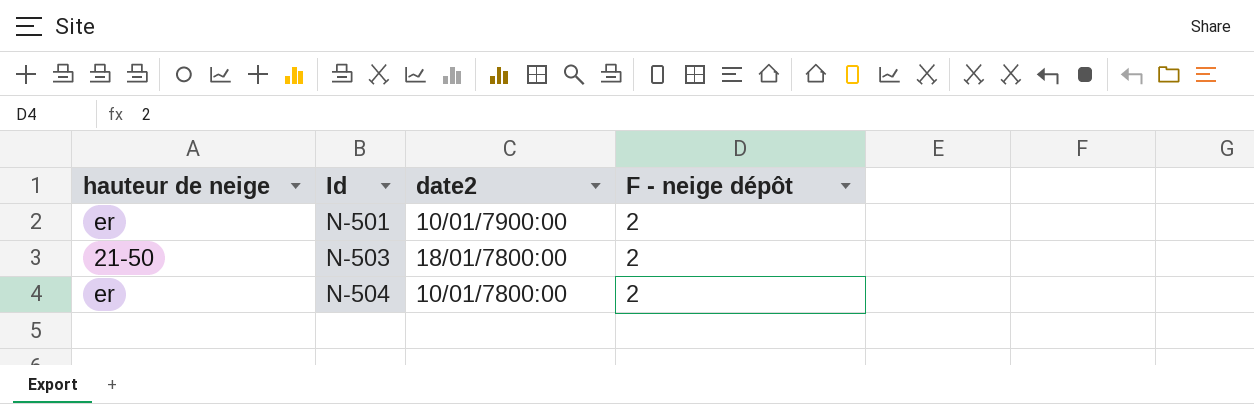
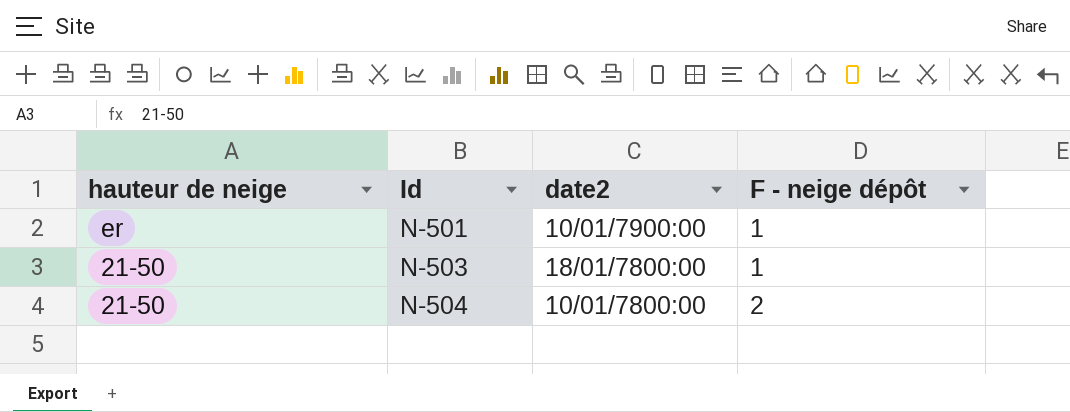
N-501 | F - neige dépôt: 2 -> 1
N-503 | F - neige dépôt: 2 -> 1
N-504 | hauteur de neige: er -> 21-50

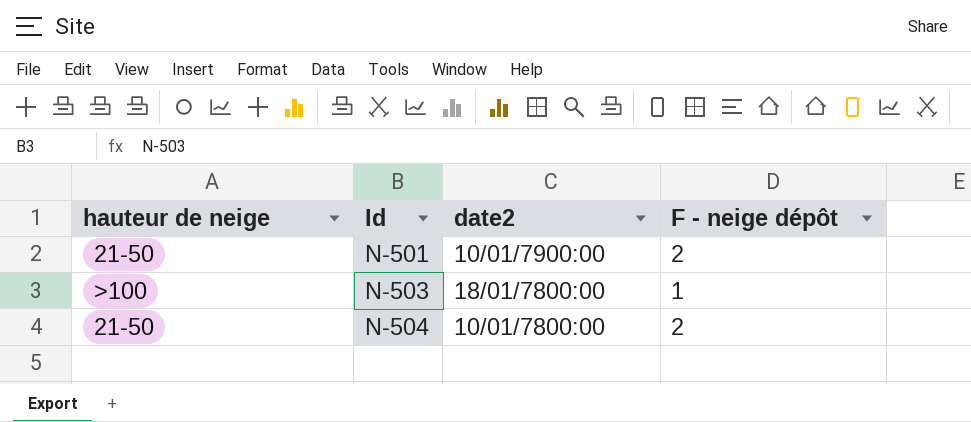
N-501 | hauteur de neige: er -> 21-50
N-501 | F - neige dépôt: 1 -> 2
N-503 | hauteur de neige: 21-50 -> >100

